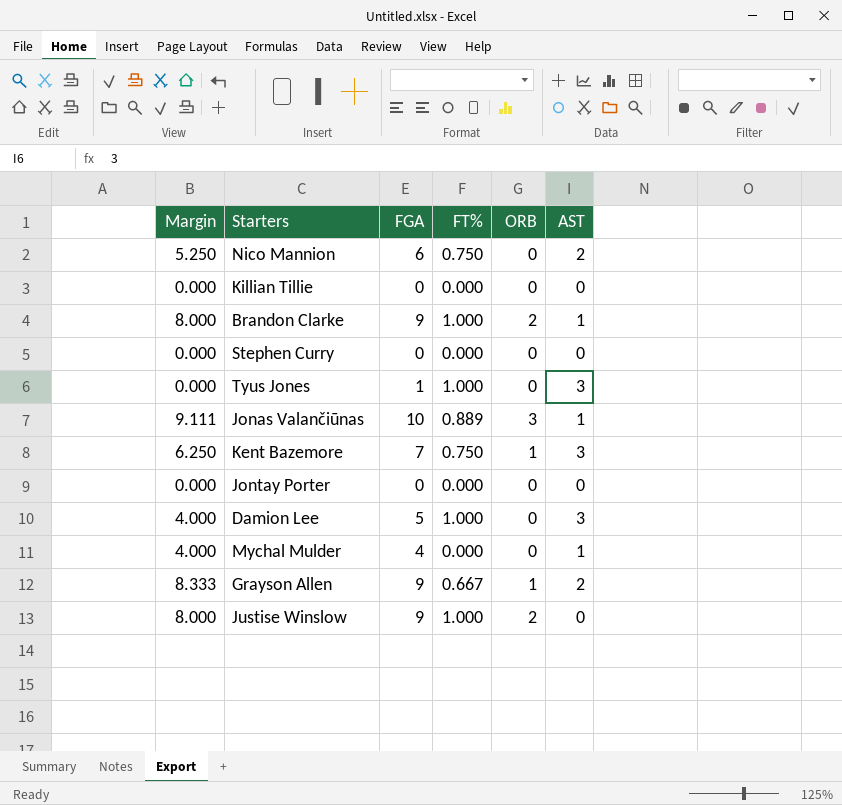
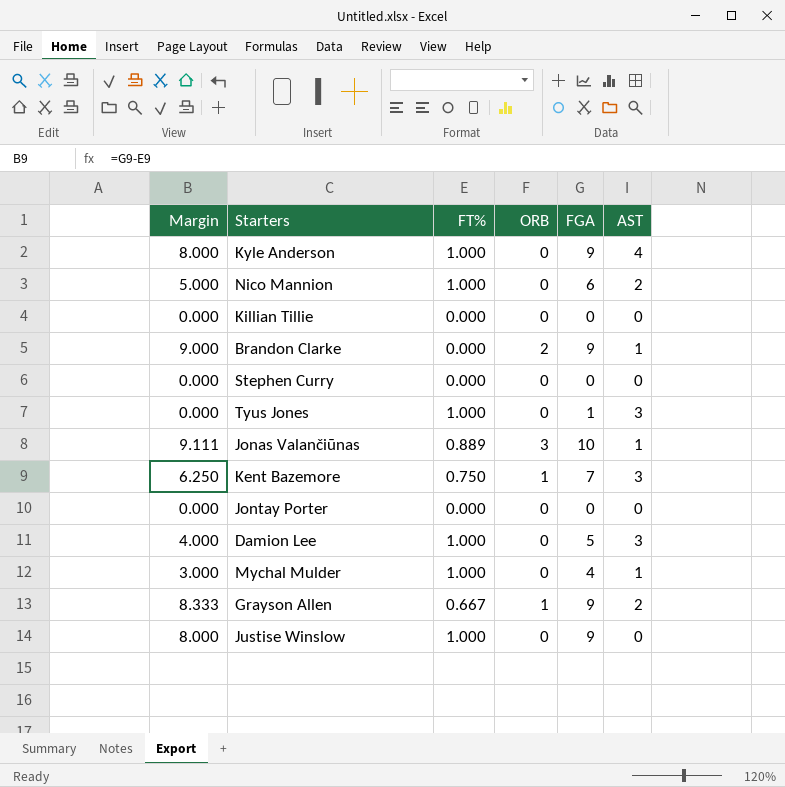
column FGA | position: 3 -> 5
row Kyle Anderson: none -> 8.000 | 1.000 | 0 | 9 | 4
Nico Mannion | Margin: 5.250 -> 5.000
Nico Mannion | FT%: 0.750 -> 1.000
Brandon Clarke | Margin: 8.000 -> 9.000
Brandon Clarke | FT%: 1.000 -> 0.000
Mychal Mulder | Margin: 4.000 -> 3.000
Mychal Mulder | FT%: 0.000 -> 1.000
Justise Winslow | ORB: 2 -> 0

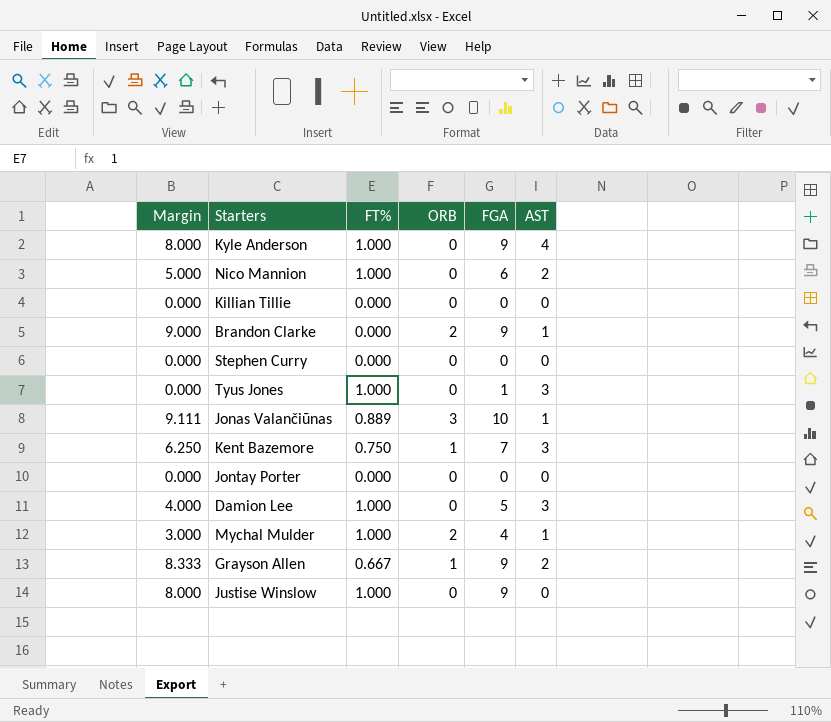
Mychal Mulder | ORB: 0 -> 2

